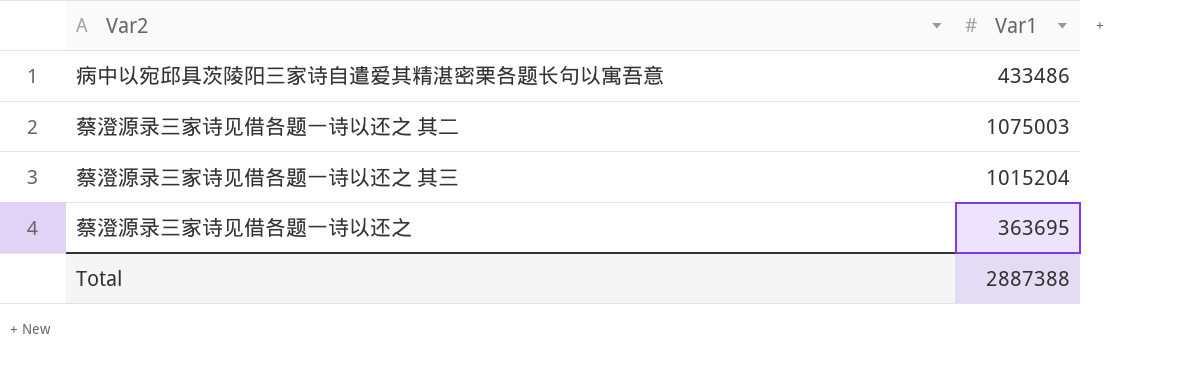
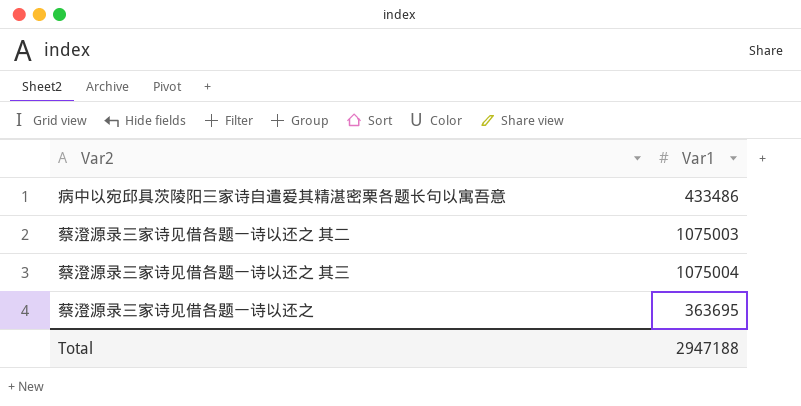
蔡澄源录三家诗见借各题一诗以还之 其三 | Var1: 1015204 -> 1075004
Total | Var1: 2887388 -> 2947188

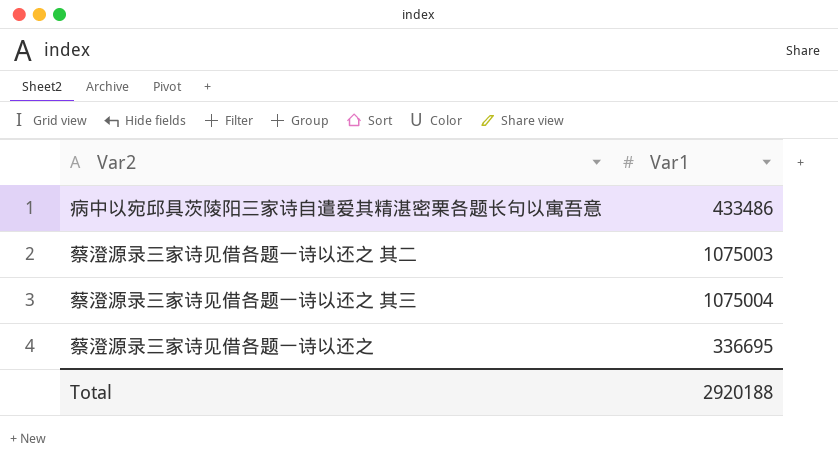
蔡澄源录三家诗见借各题一诗以还之 | Var1: 363695 -> 336695
Total | Var1: 2947188 -> 2920188

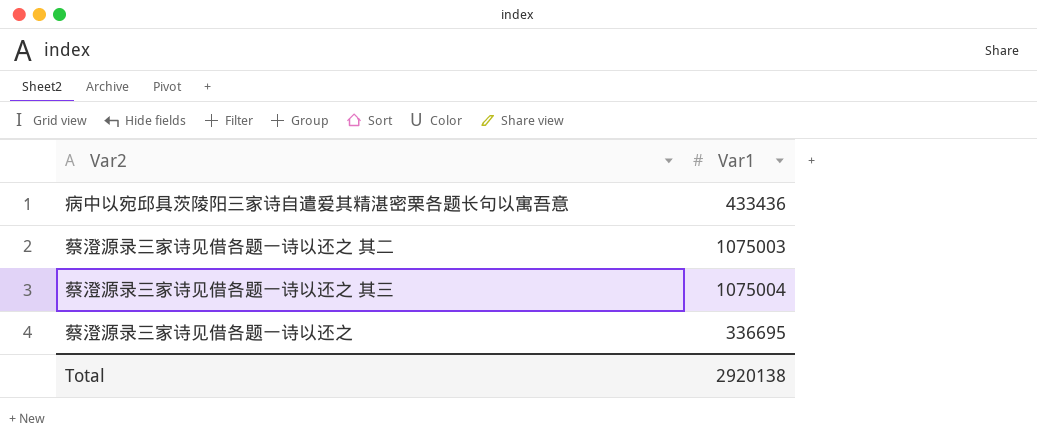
病中以宛邱具茨陵阳三家诗自遣爱其精湛密栗各题长句以寓吾意 | Var1: 433486 -> 433436
Total | Var1: 2920188 -> 2920138

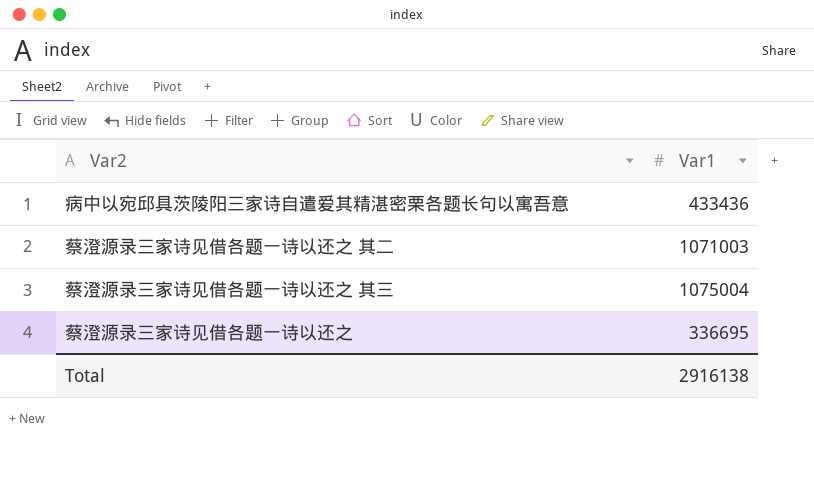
蔡澄源录三家诗见借各题一诗以还之 其二 | Var1: 1075003 -> 1071003
Total | Var1: 2920138 -> 2916138

